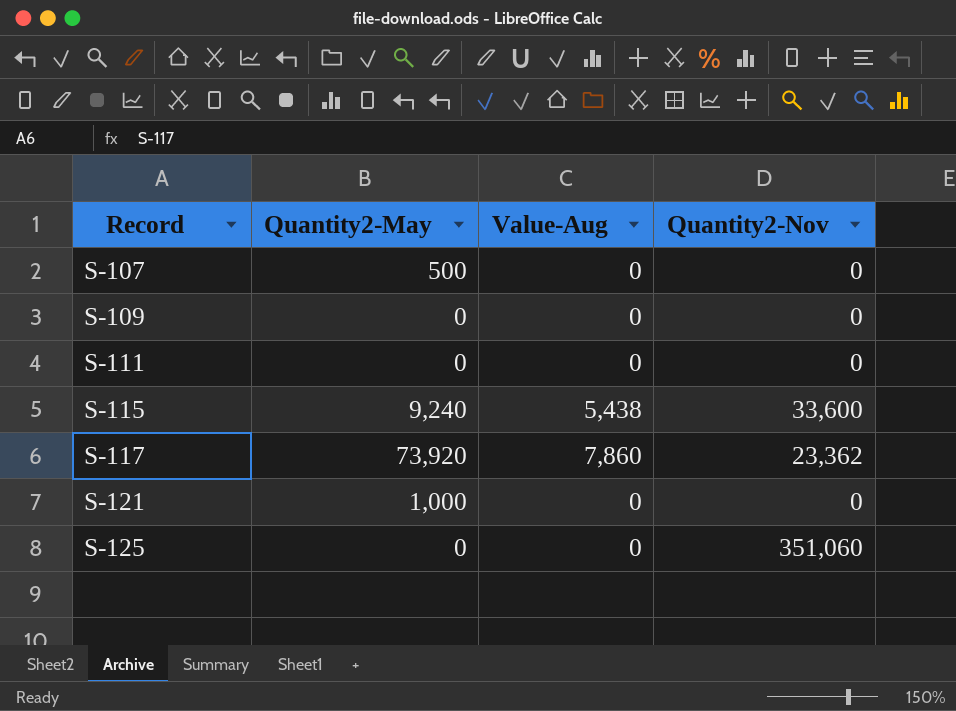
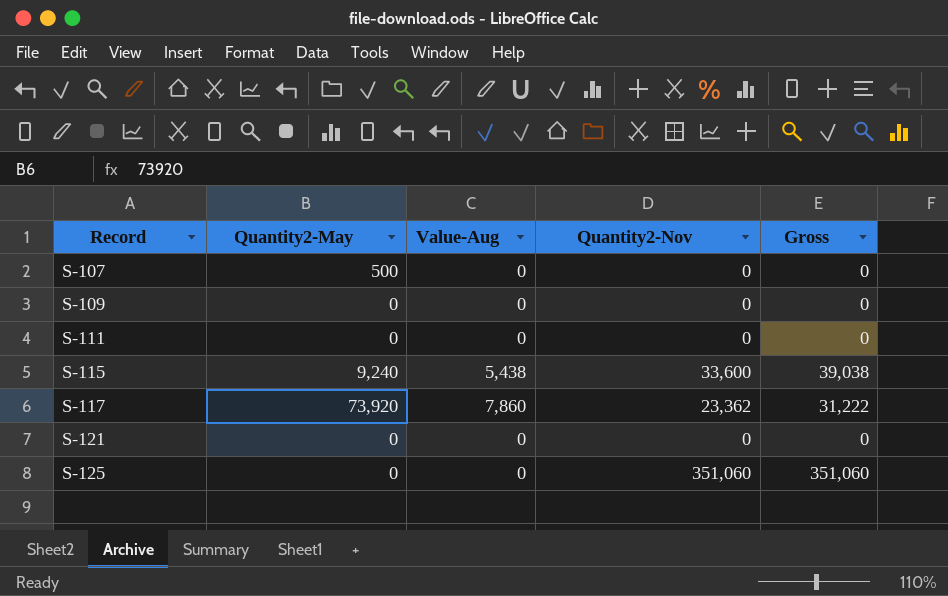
column Gross | formula: none -> [Value-Aug] + [Quantity2-Nov]
S-121 | Quantity2-May: 1,000 -> 0

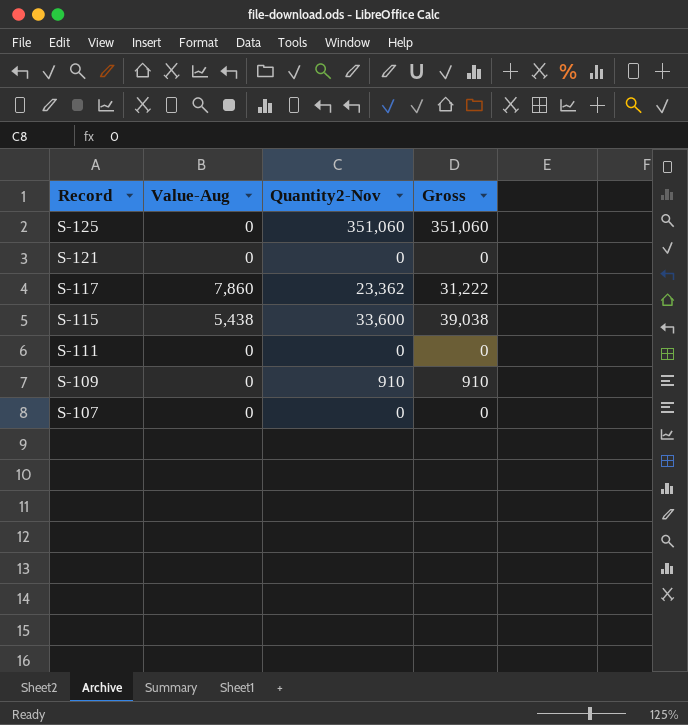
row order: Record ascending -> Record descending
column Quantity2-May | position: 2 -> none
S-109 | Quantity2-Nov: 0 -> 910
S-109 | Gross: 0 -> 910

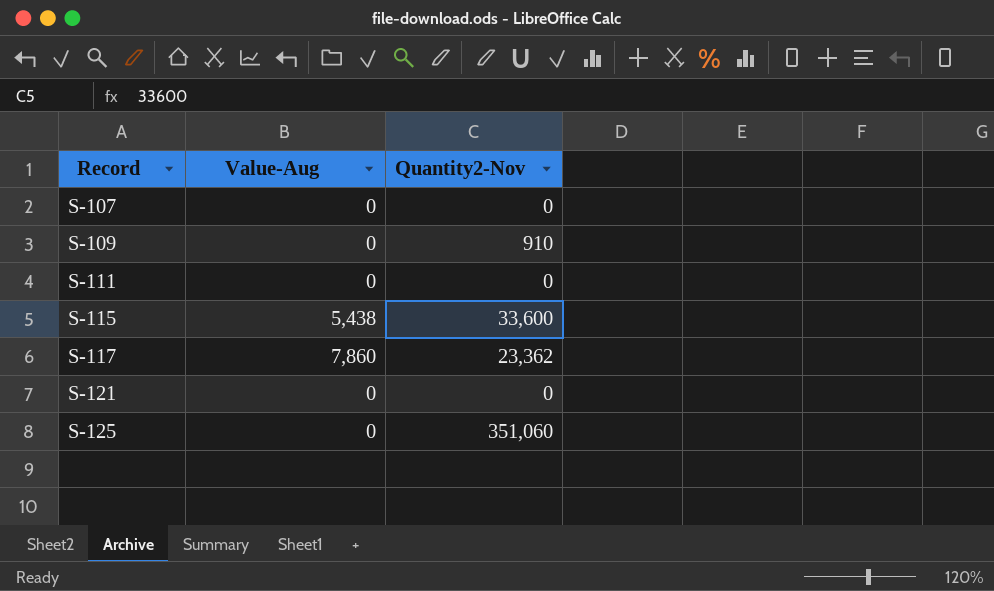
row order: Record descending -> Record ascending
column Gross | formula: [Value-Aug] + [Quantity2-Nov] -> none

